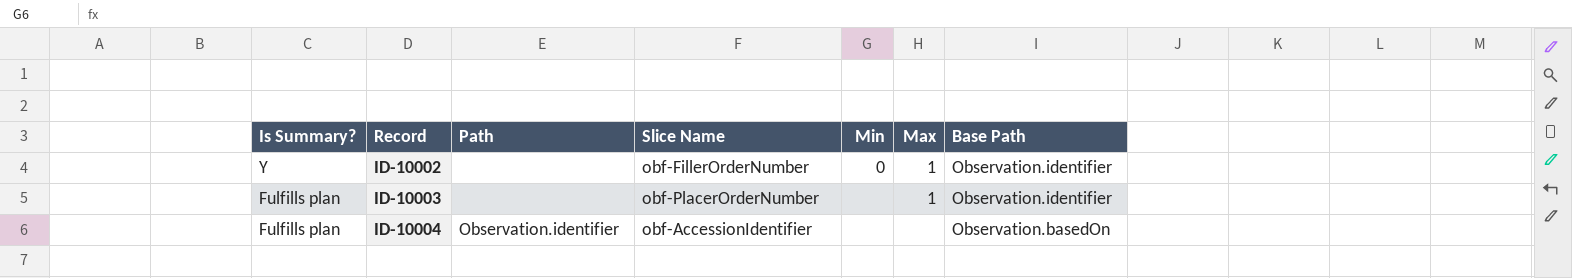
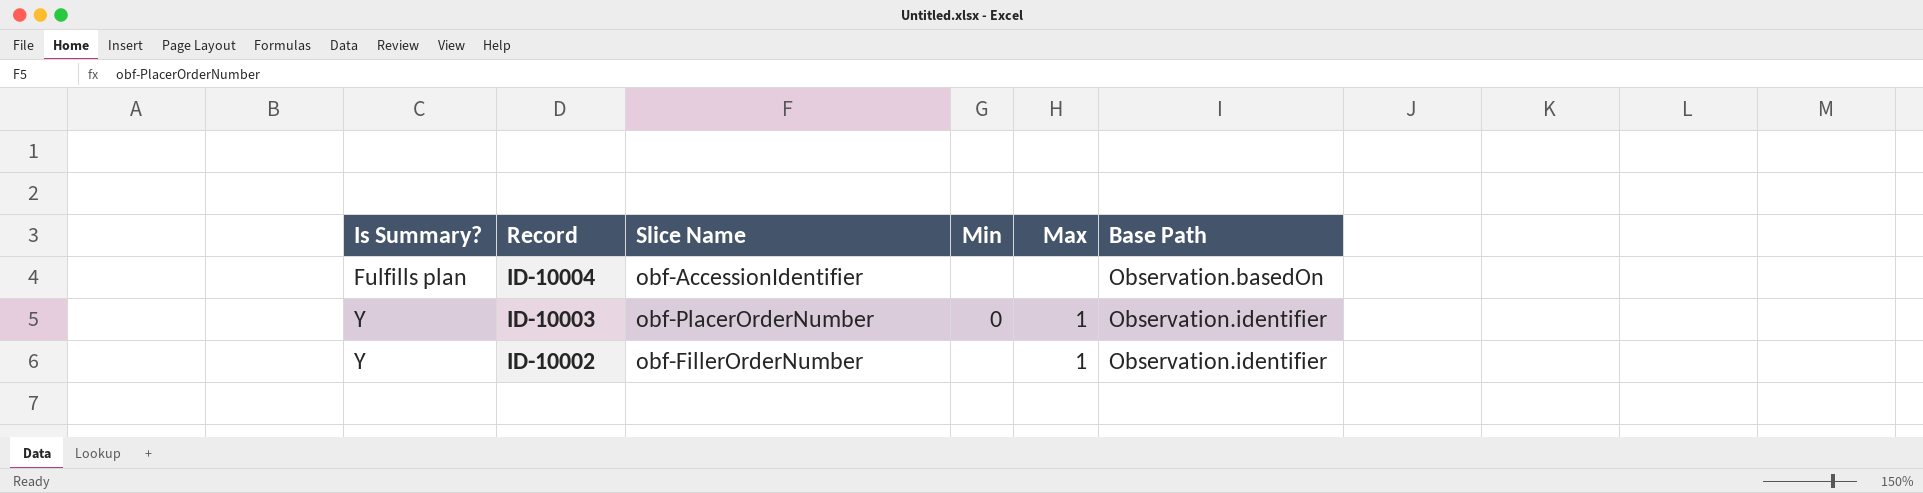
row order: Is Summary? descending -> Is Summary? ascending
column Path | position: 3 -> none
ID-10003 | Is Summary?: Fulfills plan -> Y
ID-10003 | Min: none -> 0
ID-10002 | Min: 0 -> none

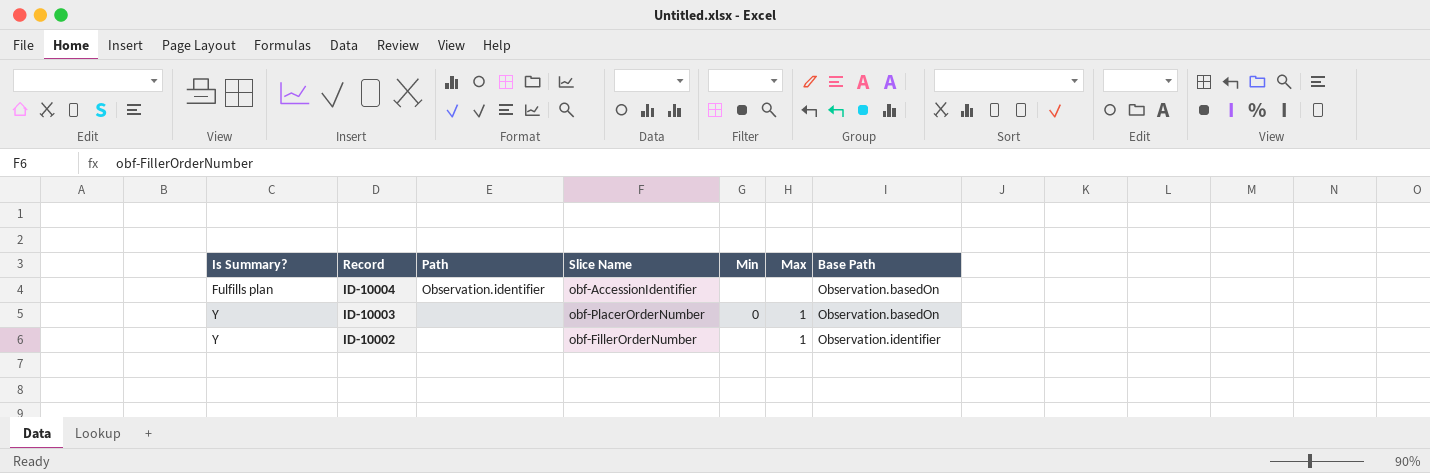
column Path | position: none -> 3
ID-10003 | Base Path: Observation.identifier -> Observation.basedOn

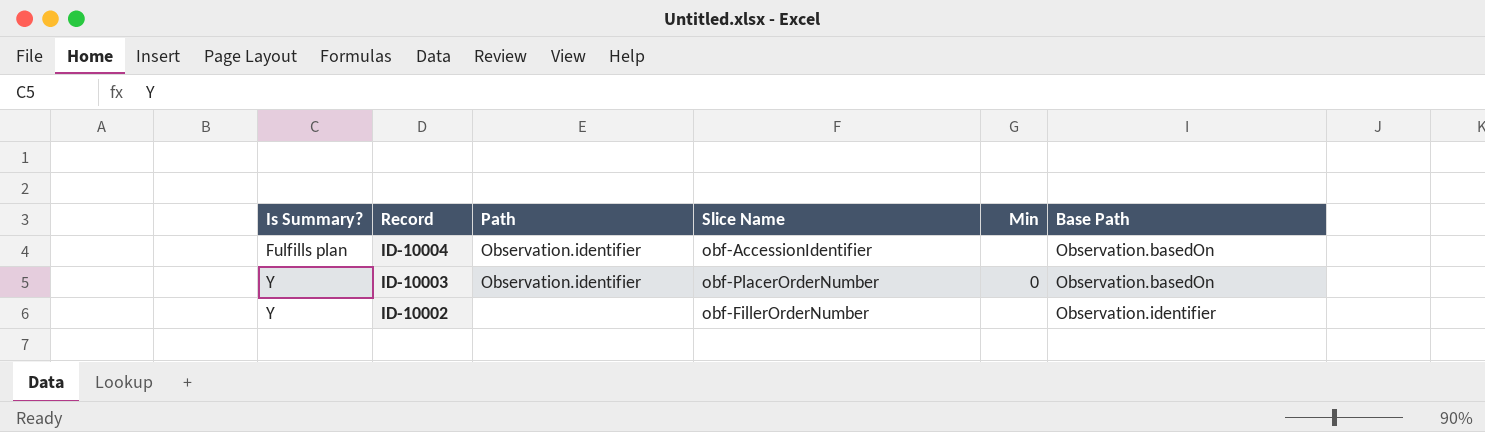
column Max | position: 6 -> none
ID-10003 | Path: none -> Observation.identifier

